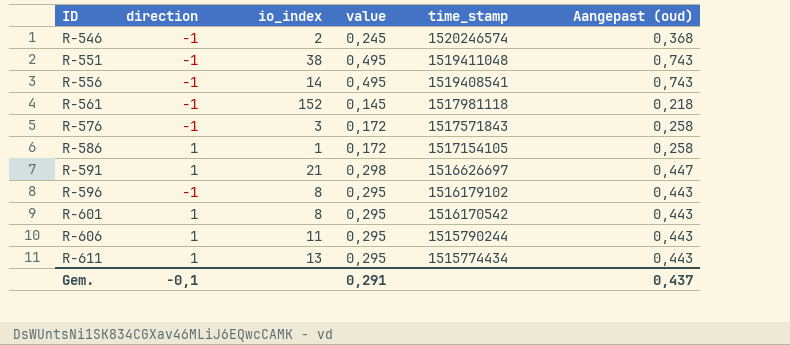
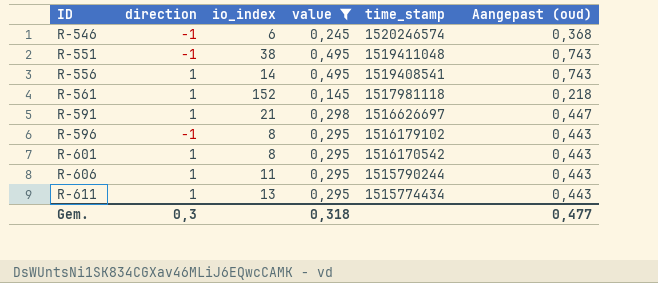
filter: none -> value != 0,172
R-546 | io_index: 2 -> 6
R-556 | direction: -1 -> 1
R-561 | direction: -1 -> 1
Gem. | direction: -0,1 -> 0,3
Gem. | value: 0,291 -> 0,318
Gem. | Aangepast (oud): 0,437 -> 0,477

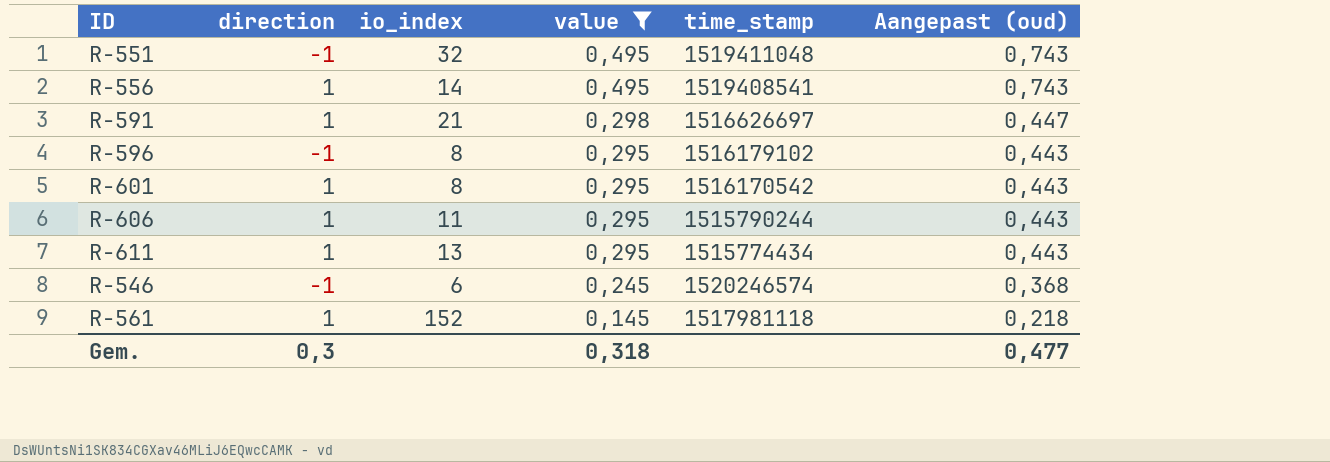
row order: ID ascending -> value descending
R-551 | io_index: 38 -> 32

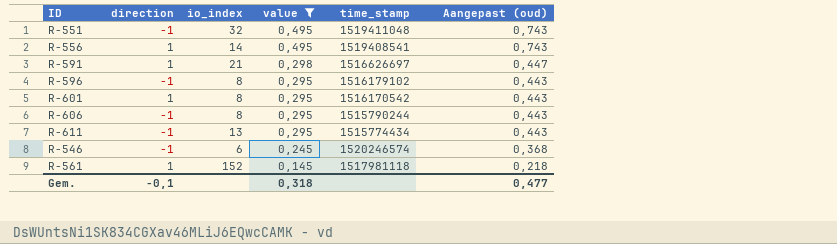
R-606 | direction: 1 -> -1
R-606 | io_index: 11 -> 8
R-611 | direction: 1 -> -1
Gem. | direction: 0,3 -> -0,1

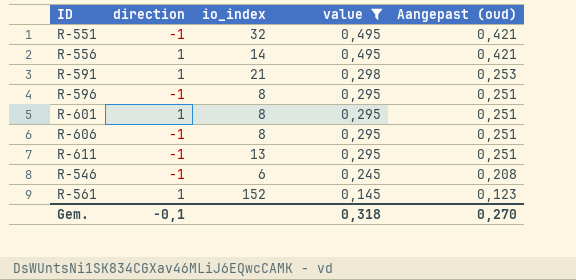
column time_stamp | position: 5 -> none
column Aangepast (oud) | formula: [value] * 1,5 -> [value] * 0,85
Gem. | Aangepast (oud): 0,477 -> 0,270

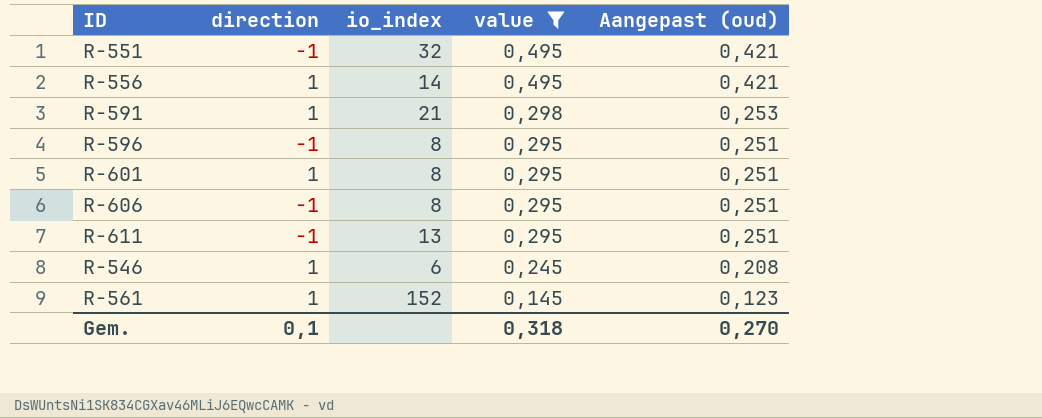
R-546 | direction: -1 -> 1
Gem. | direction: -0,1 -> 0,1

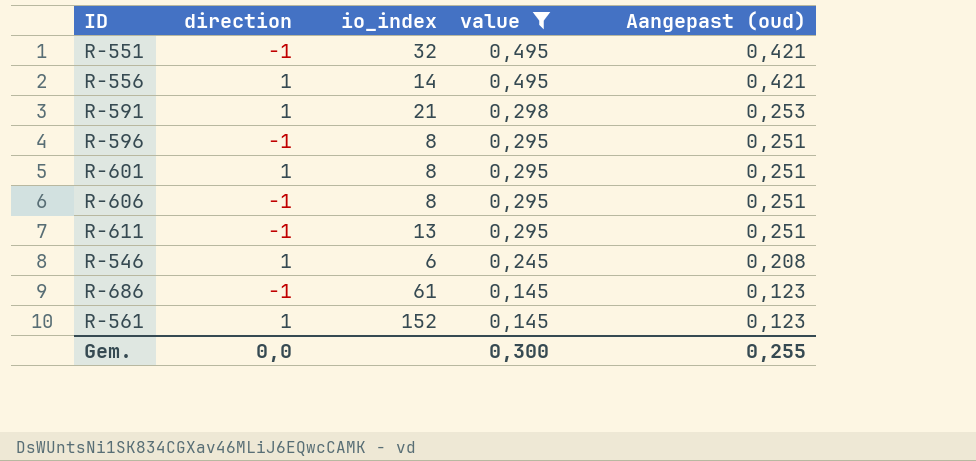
row R-686: none -> -1 | 61 | 0,145 | 0,123
Gem. | direction: 0,1 -> 0,0
Gem. | value: 0,318 -> 0,300
Gem. | Aangepast (oud): 0,270 -> 0,255

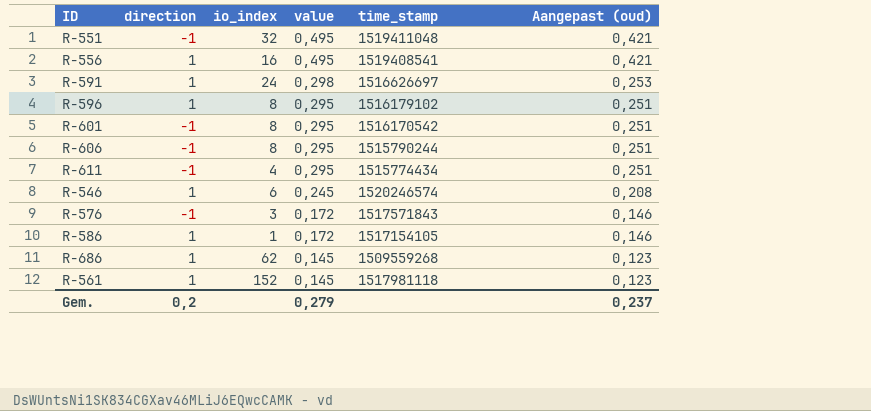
filter: value != 0,172 -> none
column time_stamp | position: none -> 5
R-556 | io_index: 14 -> 16
R-591 | io_index: 21 -> 24
R-596 | direction: -1 -> 1
R-601 | direction: 1 -> -1
R-611 | io_index: 13 -> 4
R-686 | direction: -1 -> 1
R-686 | io_index: 61 -> 62
Gem. | direction: 0,0 -> 0,2
Gem. | value: 0,300 -> 0,279
Gem. | Aangepast (oud): 0,255 -> 0,237

